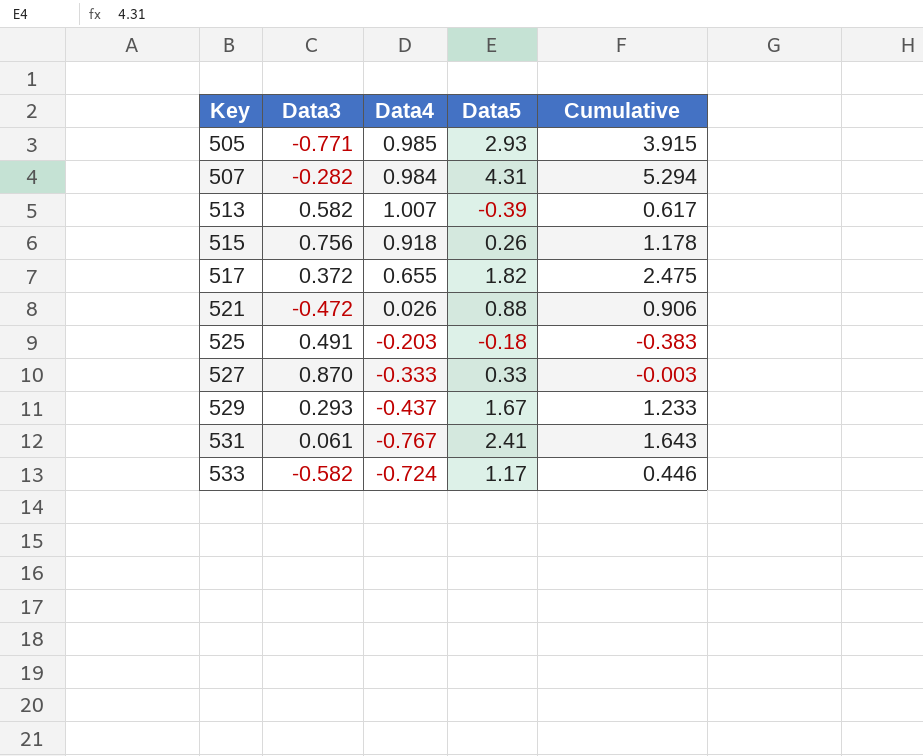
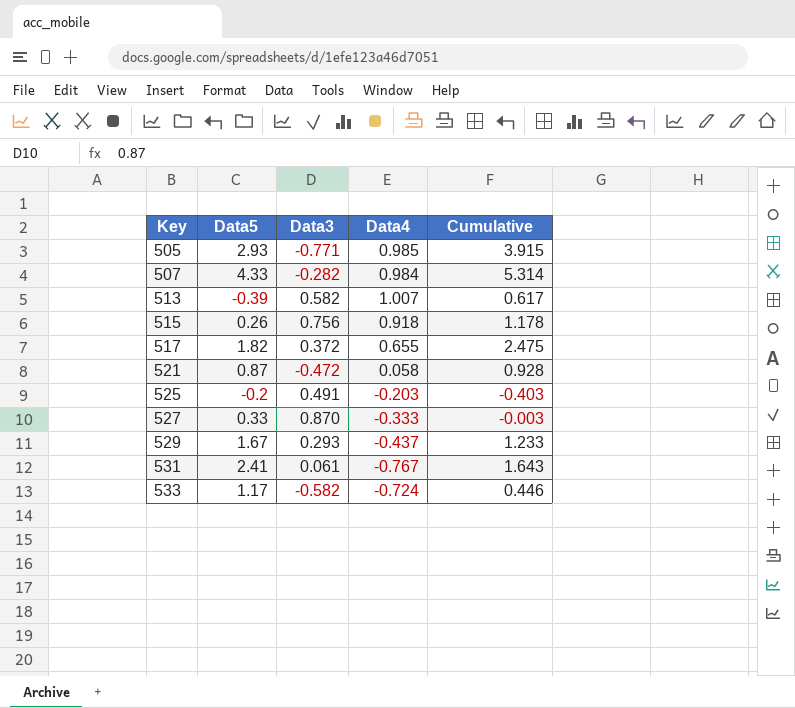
column Data5 | position: 4 -> 2
507 | Data5: 4.31 -> 4.33
507 | Cumulative: 5.294 -> 5.314
521 | Data5: 0.88 -> 0.87
521 | Data4: 0.026 -> 0.058
521 | Cumulative: 0.906 -> 0.928
525 | Data5: -0.18 -> -0.2
525 | Cumulative: -0.383 -> -0.403

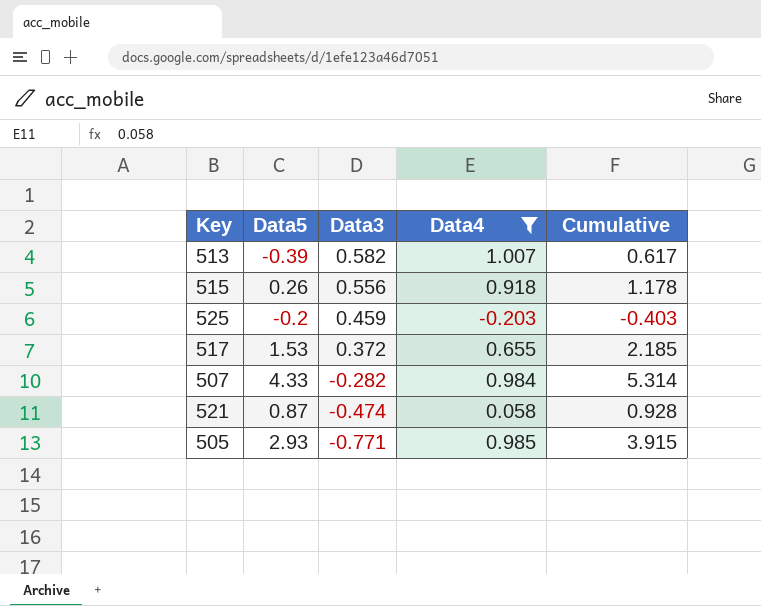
filter: none -> Data4 >= -0.203
row order: Key ascending -> Data3 descending
515 | Data3: 0.756 -> 0.556
525 | Data3: 0.491 -> 0.459
517 | Data5: 1.82 -> 1.53
517 | Cumulative: 2.475 -> 2.185
521 | Data3: -0.472 -> -0.474

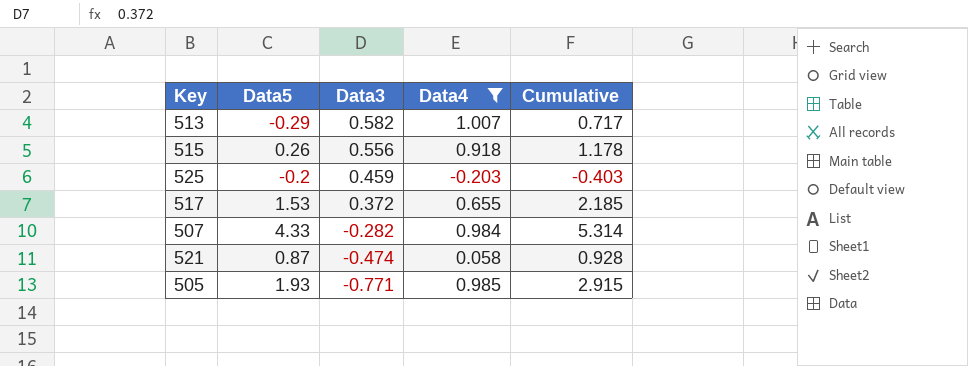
513 | Data5: -0.39 -> -0.29
513 | Cumulative: 0.617 -> 0.717
505 | Data5: 2.93 -> 1.93
505 | Cumulative: 3.915 -> 2.915

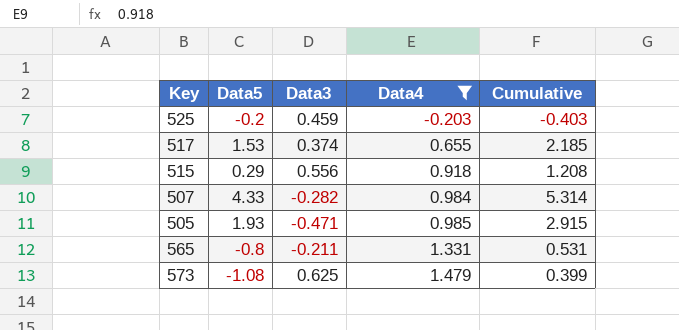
row order: Data3 descending -> Data4 ascending
row 513: -0.29 | 0.582 | 1.007 | 0.717 -> none
row 521: 0.87 | -0.474 | 0.058 | 0.928 -> none
517 | Data3: 0.372 -> 0.374
515 | Data5: 0.26 -> 0.29
515 | Cumulative: 1.178 -> 1.208
505 | Data3: -0.771 -> -0.471
row 565: none -> -0.8 | -0.211 | 1.331 | 0.531
row 573: none -> -1.08 | 0.625 | 1.479 | 0.399

